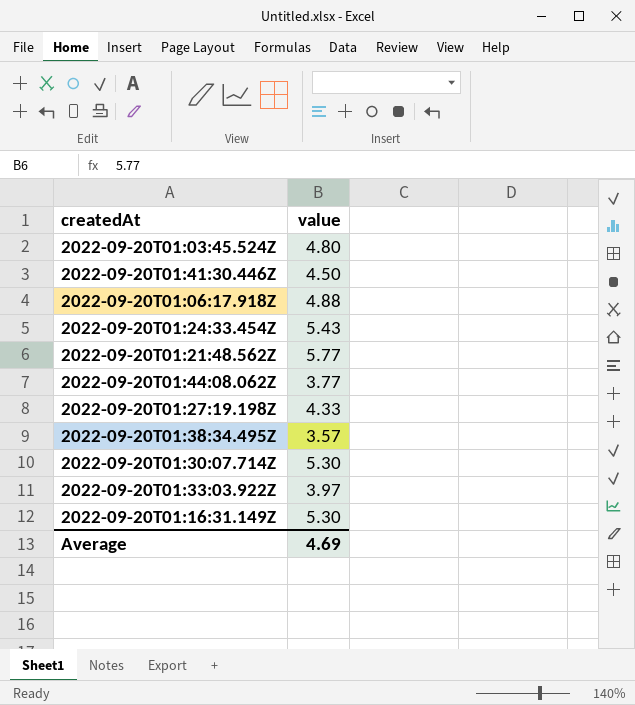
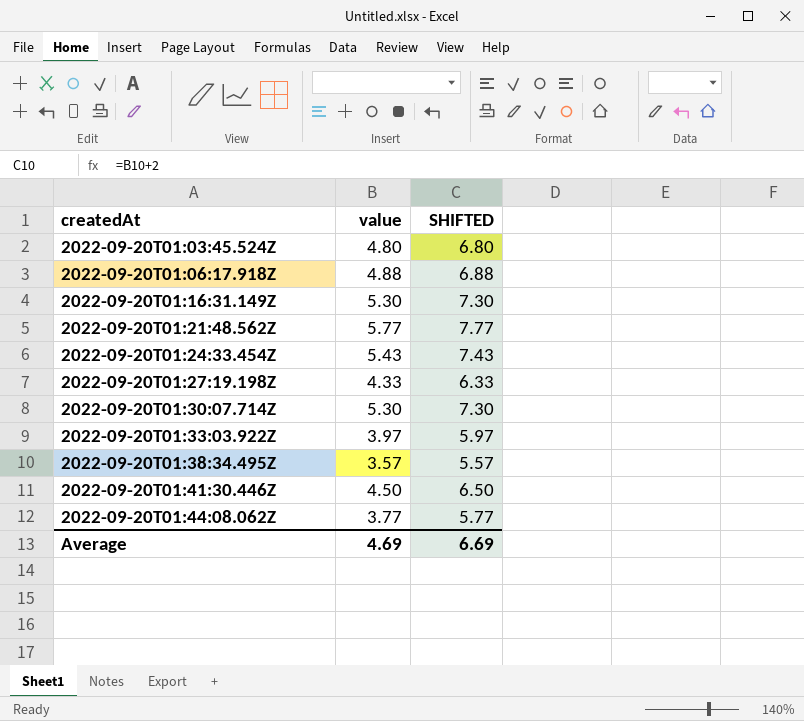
row order: none -> createdAt ascending
column SHIFTED | formula: none -> [value] + 2

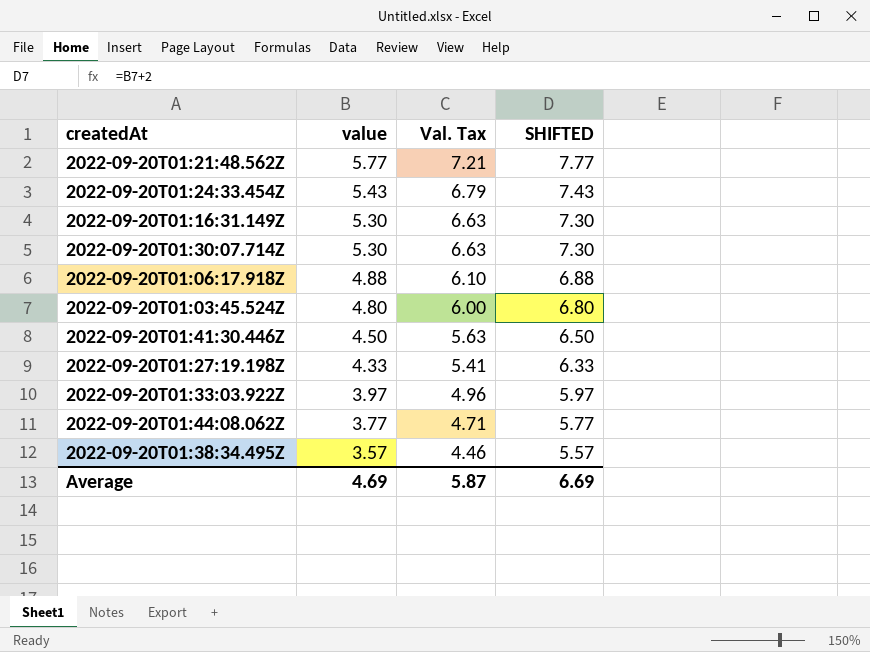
row order: createdAt ascending -> value descending
column Val. Tax | formula: none -> [value] * 1.25

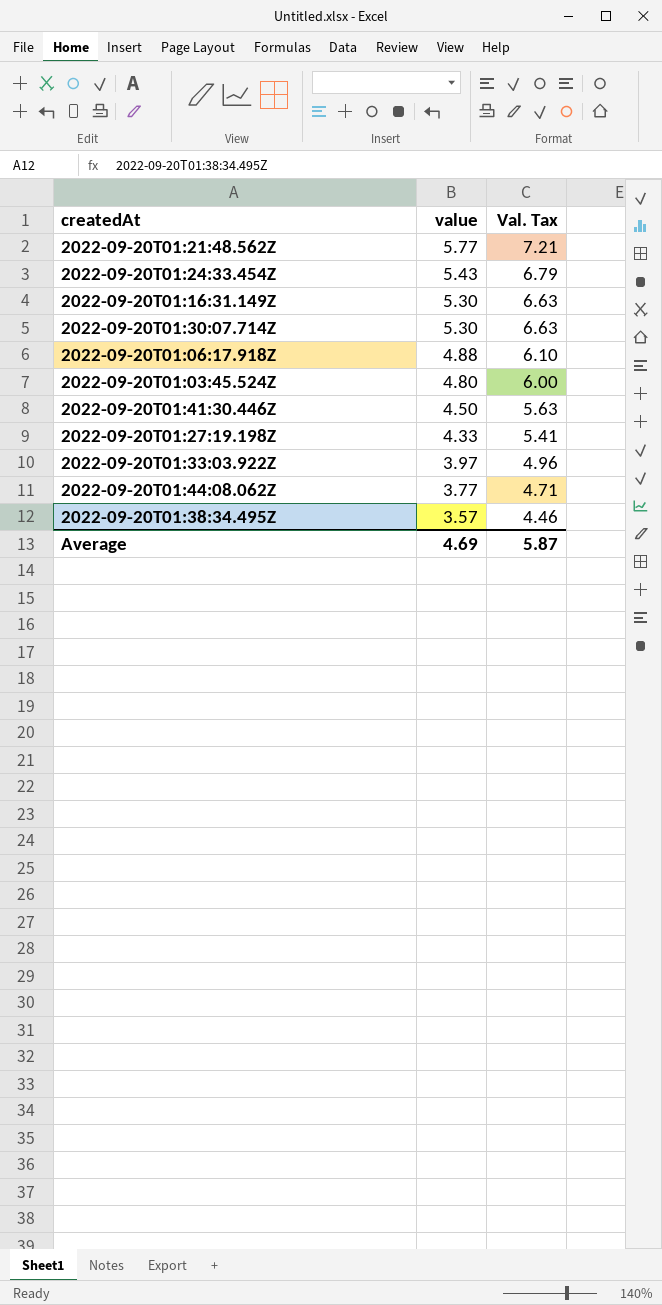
column SHIFTED | formula: [value] + 2 -> none

